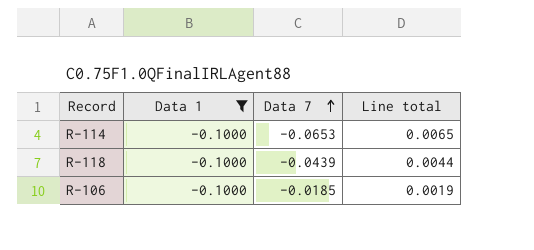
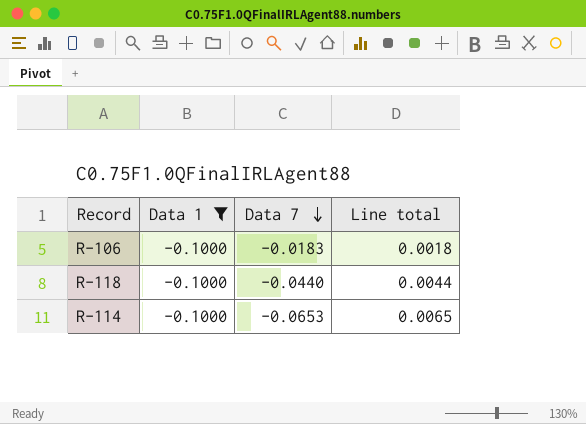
row order: Data 7 ascending -> Data 7 descending
R-106 | Data 7: -0.0185 -> -0.0183
R-106 | Line total: 0.0019 -> 0.0018
R-118 | Data 7: -0.0439 -> -0.0440

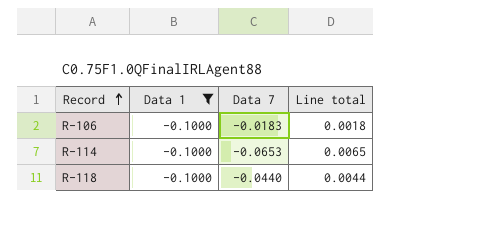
row order: Data 7 descending -> Record ascending

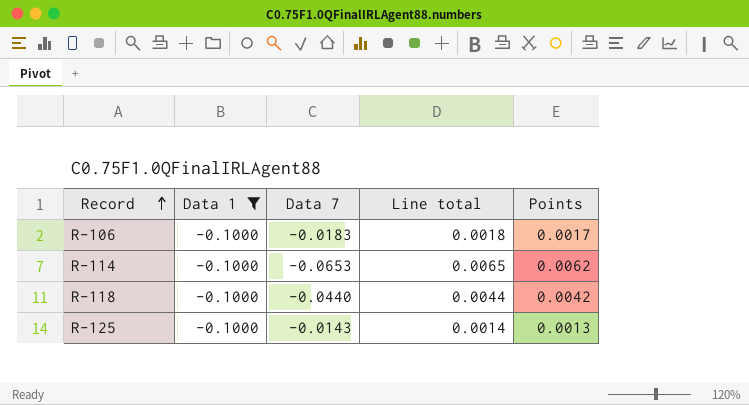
column Points | formula: none -> [Line total] * 0.95
row R-125: none -> -0.1000 | -0.0143 | 0.0014 | 0.0013

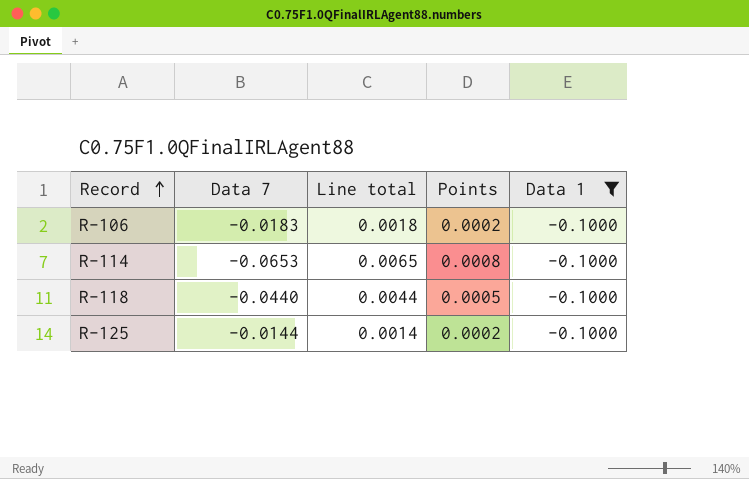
column Points | formula: [Line total] * 0.95 -> [Line total] * 0.12
column Data 1 | position: 2 -> 5
R-125 | Data 7: -0.0143 -> -0.0144

